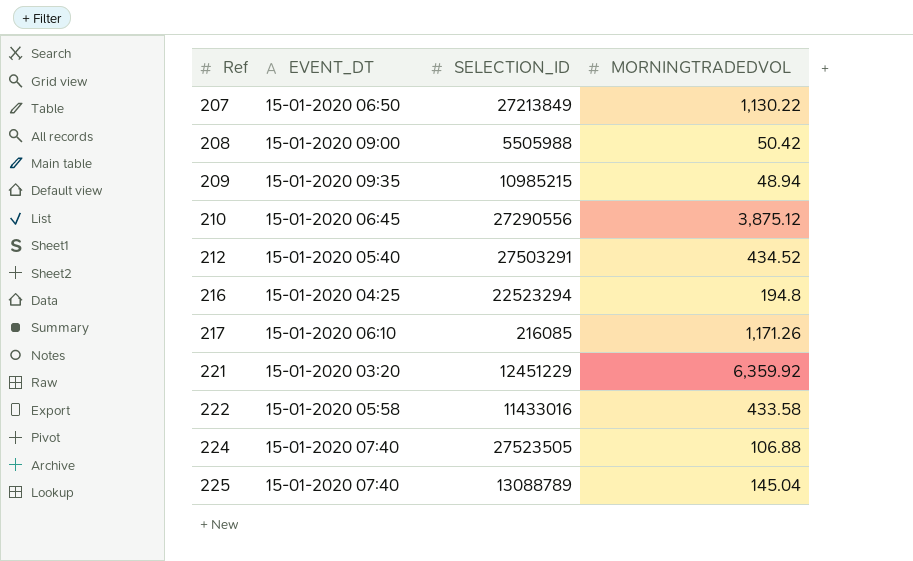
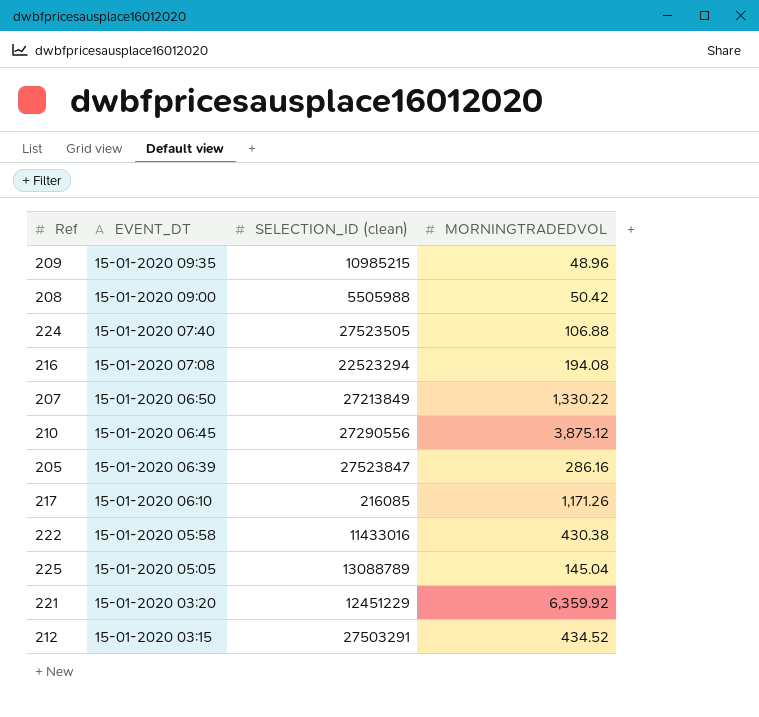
row order: Ref ascending -> EVENT_DT descending
column name: SELECTION_ID -> SELECTION_ID (clean)
209 | MORNINGTRADEDVOL: 48.94 -> 48.96
216 | EVENT_DT: 15-01-2020 04:25 -> 15-01-2020 07:08
216 | MORNINGTRADEDVOL: 194.8 -> 194.08
207 | MORNINGTRADEDVOL: 1,130.22 -> 1,330.22
row 205: none -> 15-01-2020 06:39 | 27523847 | 286.16
222 | MORNINGTRADEDVOL: 433.58 -> 430.38
225 | EVENT_DT: 15-01-2020 07:40 -> 15-01-2020 05:05
212 | EVENT_DT: 15-01-2020 05:40 -> 15-01-2020 03:15

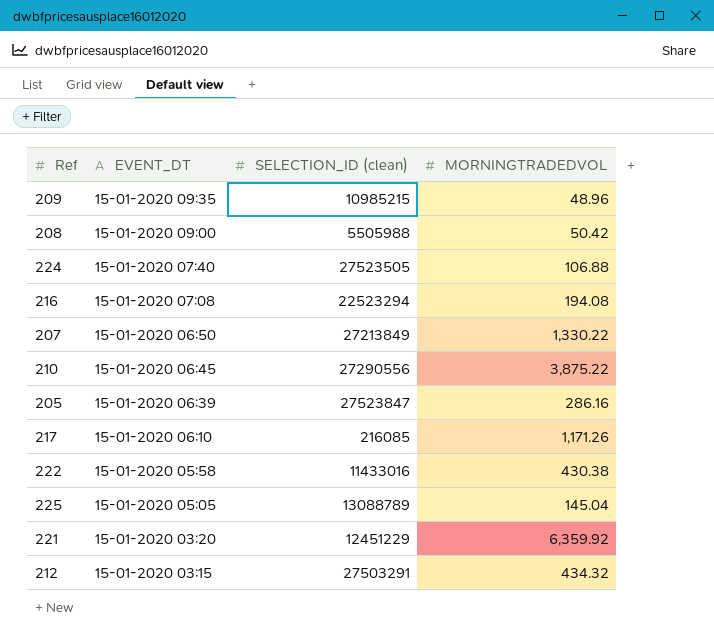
210 | MORNINGTRADEDVOL: 3,875.12 -> 3,875.22
212 | MORNINGTRADEDVOL: 434.52 -> 434.32

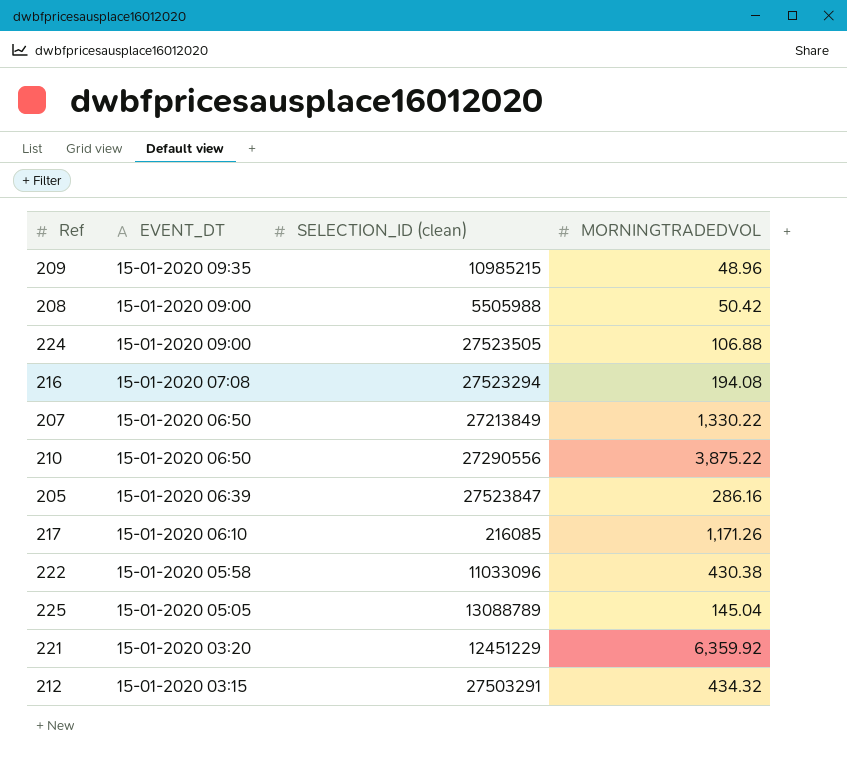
224 | EVENT_DT: 15-01-2020 07:40 -> 15-01-2020 09:00
216 | SELECTION_ID (clean): 22523294 -> 27523294
210 | EVENT_DT: 15-01-2020 06:45 -> 15-01-2020 06:50
222 | SELECTION_ID (clean): 11433016 -> 11033096

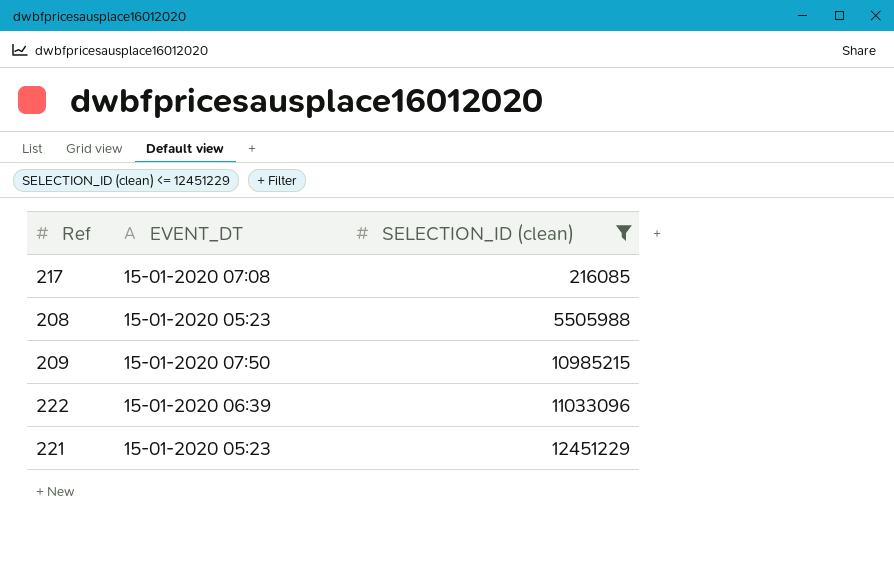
filter: none -> SELECTION_ID (clean) <= 12451229
row order: EVENT_DT descending -> SELECTION_ID (clean) ascending
column MORNINGTRADEDVOL | position: 4 -> none
217 | EVENT_DT: 15-01-2020 06:10 -> 15-01-2020 07:08
208 | EVENT_DT: 15-01-2020 09:00 -> 15-01-2020 05:23
209 | EVENT_DT: 15-01-2020 09:35 -> 15-01-2020 07:50
222 | EVENT_DT: 15-01-2020 05:58 -> 15-01-2020 06:39
221 | EVENT_DT: 15-01-2020 03:20 -> 15-01-2020 05:23

